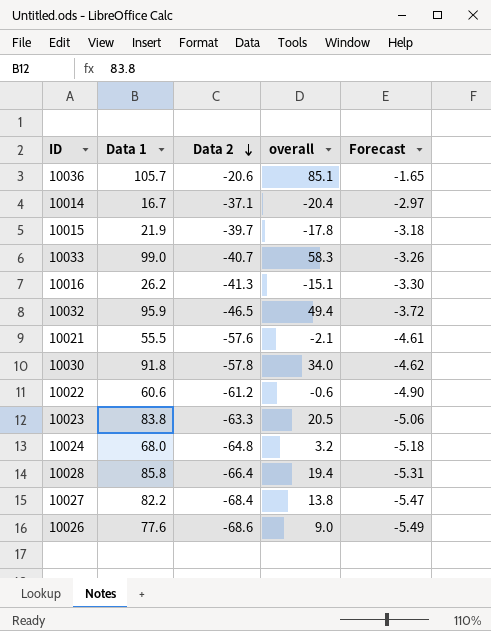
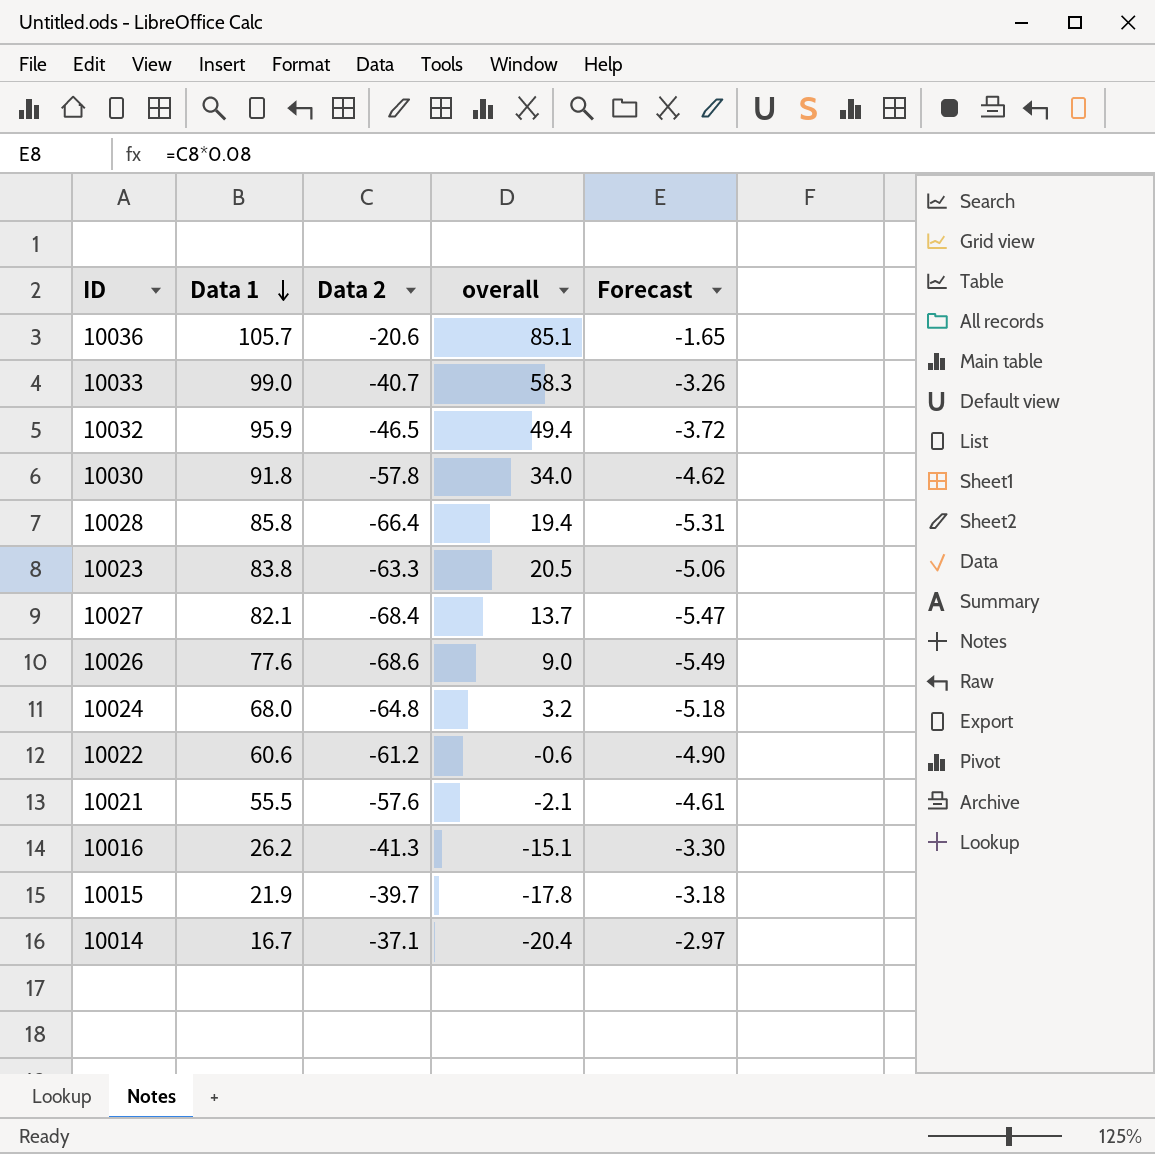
row order: Data 2 descending -> Data 1 descending
10027 | Data 1: 82.2 -> 82.1
10027 | overall: 13.8 -> 13.7

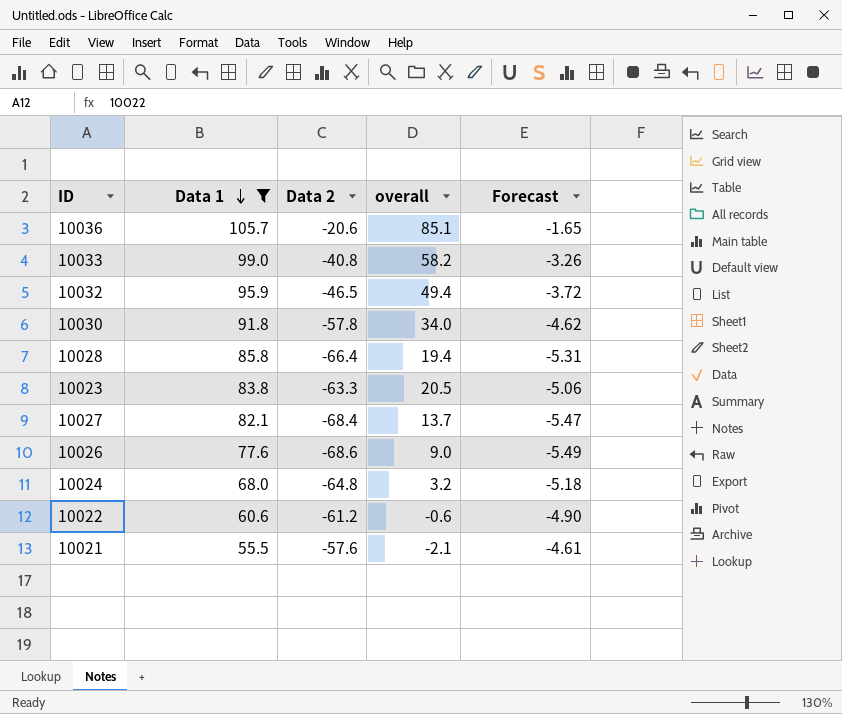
filter: none -> Data 1 >= 55.5
10033 | Data 2: -40.7 -> -40.8
10033 | overall: 58.3 -> 58.2

